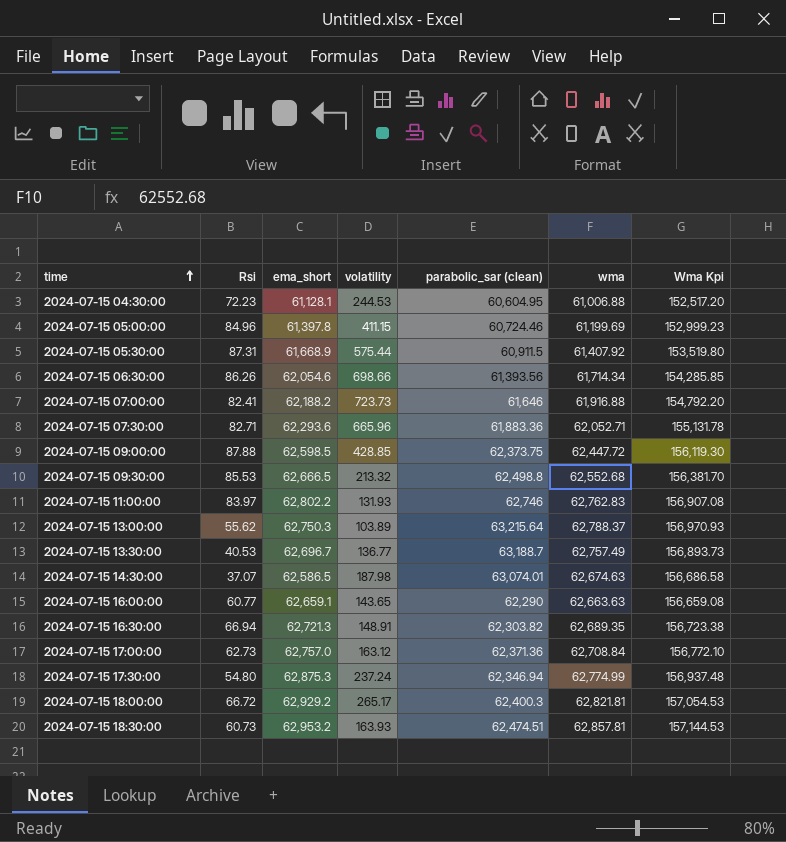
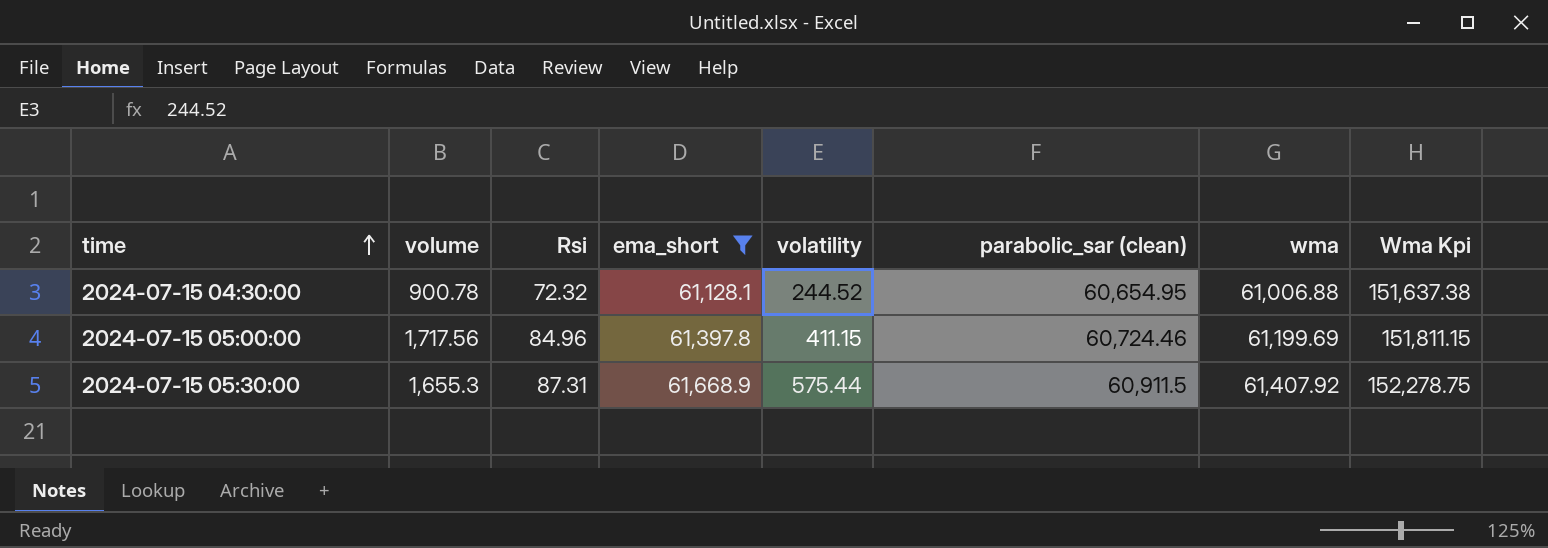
filter: none -> ema_short <= 61,668.9
column volume | position: none -> 2
column Wma Kpi | formula: [wma] * 2.5 -> [parabolic_sar (clean)] * 2.5
2024-07-15 04:30:00 | Rsi: 72.23 -> 72.32
2024-07-15 04:30:00 | volatility: 244.53 -> 244.52
2024-07-15 04:30:00 | parabolic_sar (clean): 60,604.95 -> 60,654.95

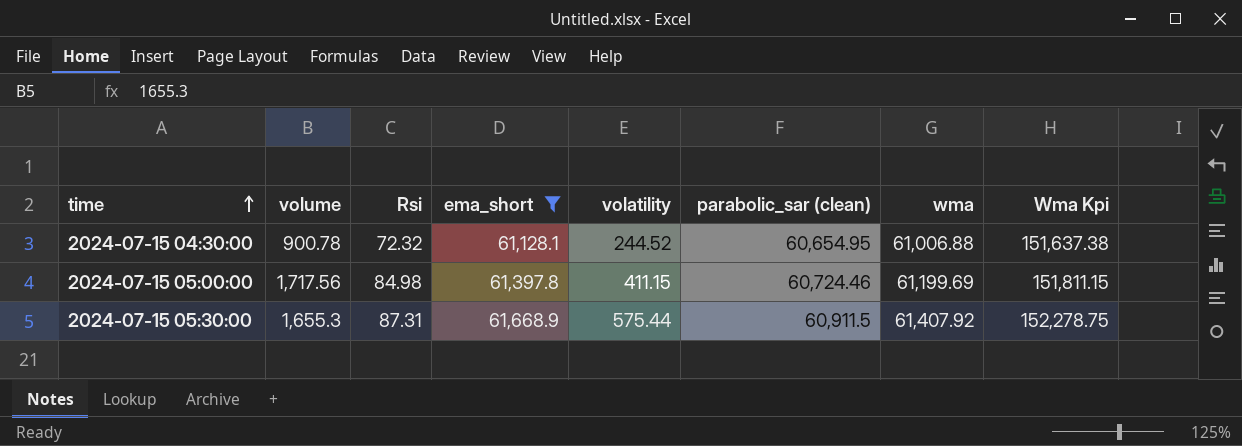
2024-07-15 05:00:00 | Rsi: 84.96 -> 84.98

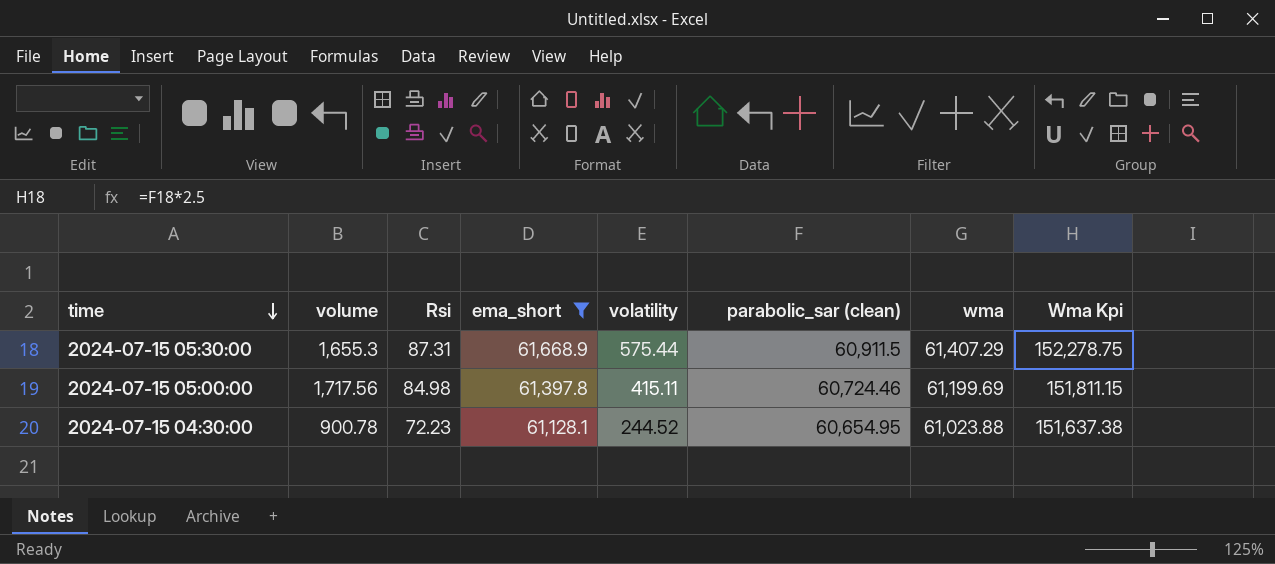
row order: time ascending -> time descending
2024-07-15 05:30:00 | wma: 61,407.92 -> 61,407.29
2024-07-15 05:00:00 | volatility: 411.15 -> 415.11
2024-07-15 04:30:00 | Rsi: 72.32 -> 72.23
2024-07-15 04:30:00 | wma: 61,006.88 -> 61,023.88

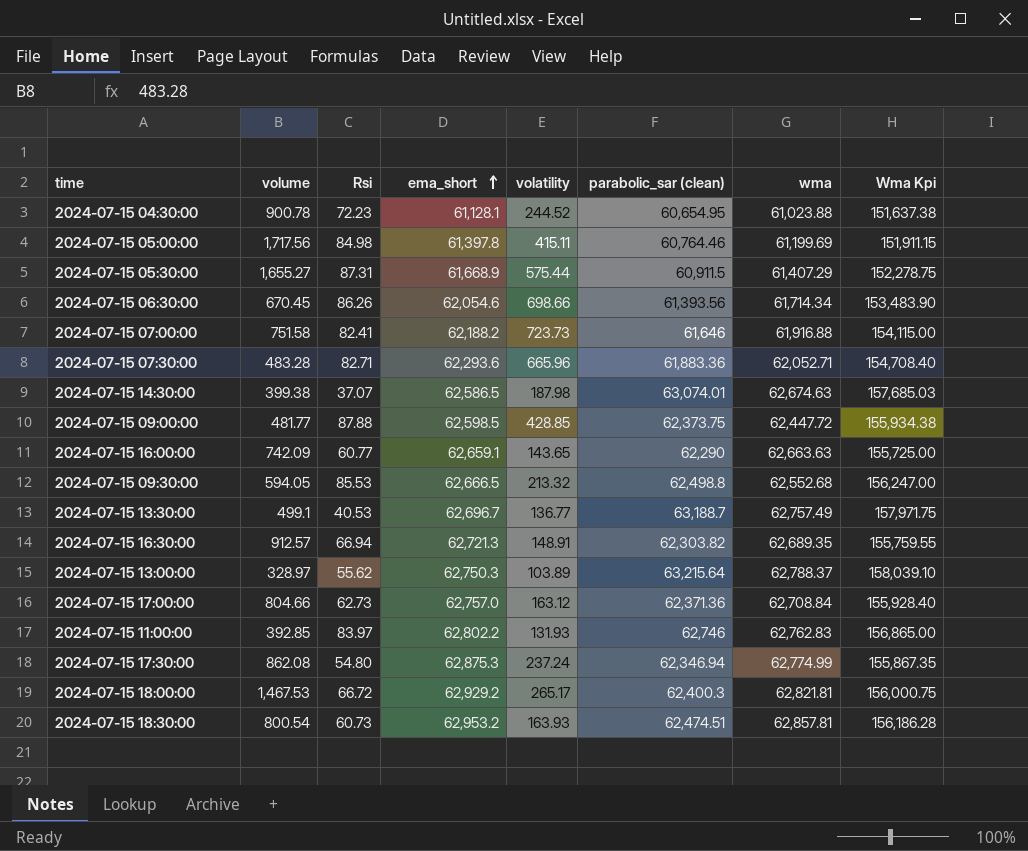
filter: ema_short <= 61,668.9 -> none
row order: time descending -> ema_short ascending
2024-07-15 05:00:00 | parabolic_sar (clean): 60,724.46 -> 60,764.46
2024-07-15 05:00:00 | Wma Kpi: 151,811.15 -> 151,911.15
2024-07-15 05:30:00 | volume: 1,655.3 -> 1,655.27

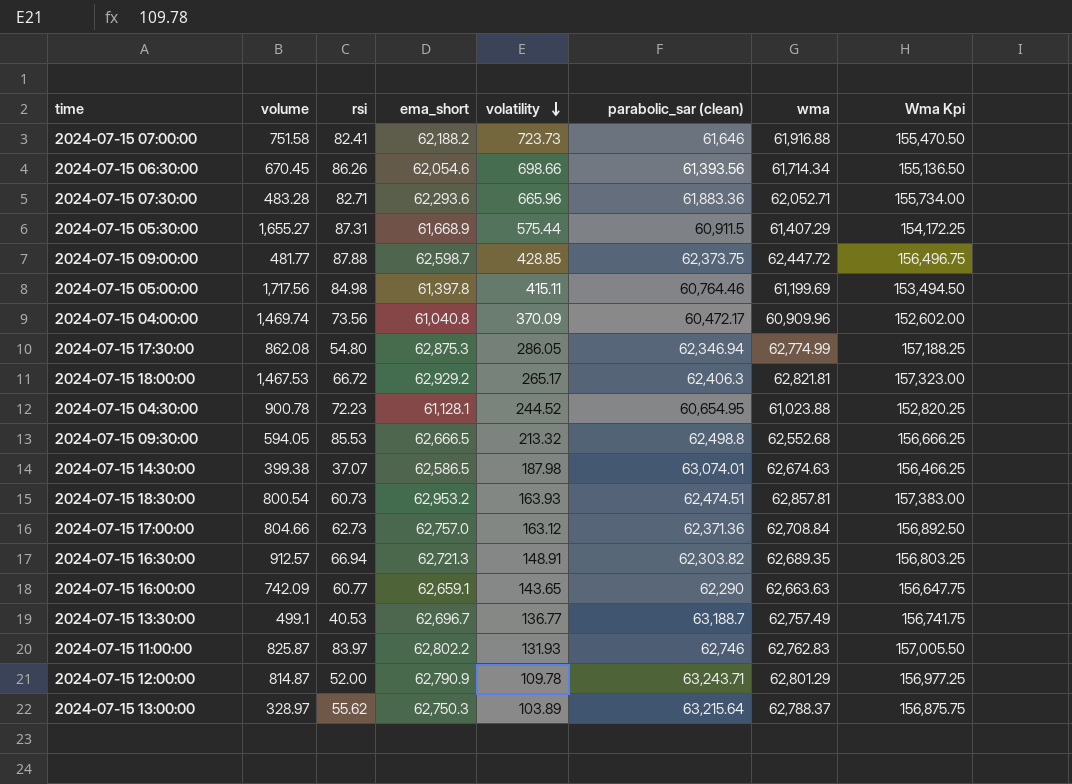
row order: ema_short ascending -> volatility descending
column name: Rsi -> rsi
column Wma Kpi | formula: [parabolic_sar (clean)] * 2.5 -> [ema_short] * 2.5
2024-07-15 09:00:00 | ema_short: 62,598.5 -> 62,598.7
row 2024-07-15 04:00:00: none -> 1,469.74 | 73.56 | 61,040.8 | 370.09 | 60,472.17 | 60,909.96 | 152,602.00
2024-07-15 17:30:00 | volatility: 237.24 -> 286.05
2024-07-15 18:00:00 | parabolic_sar (clean): 62,400.3 -> 62,406.3
2024-07-15 11:00:00 | volume: 392.85 -> 825.87
row 2024-07-15 12:00:00: none -> 814.87 | 52.00 | 62,790.9 | 109.78 | 63,243.71 | 62,801.29 | 156,977.25

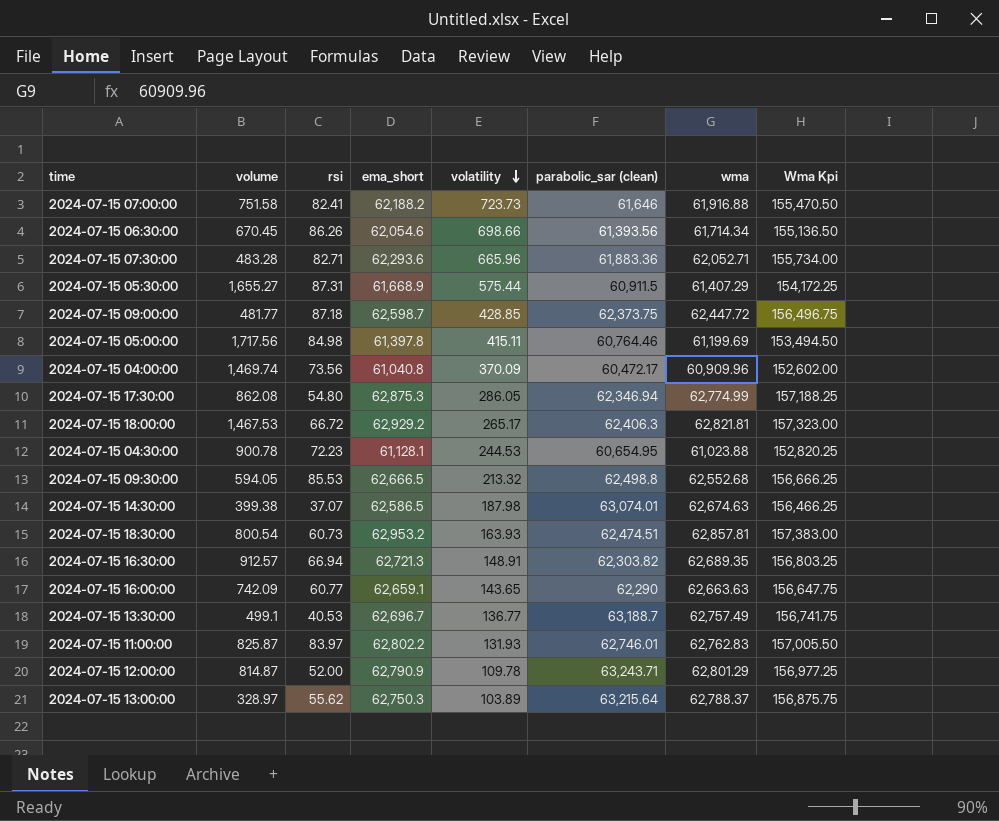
row 2024-07-15 17:00:00: 804.66 | 62.73 | 62,757.0 | 163.12 | 62,371.36 | 62,708.84 | 156,892.50 -> none
2024-07-15 09:00:00 | rsi: 87.88 -> 87.18
2024-07-15 04:30:00 | volatility: 244.52 -> 244.53
2024-07-15 11:00:00 | parabolic_sar (clean): 62,746 -> 62,746.01

